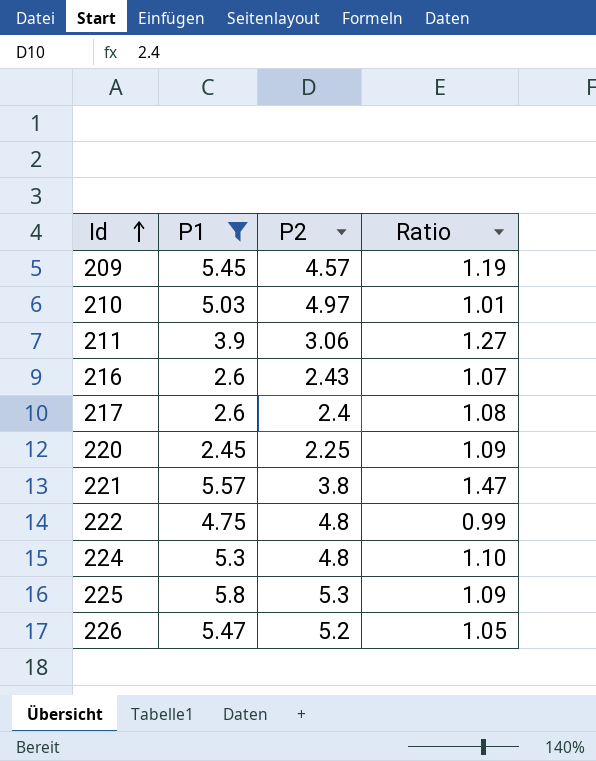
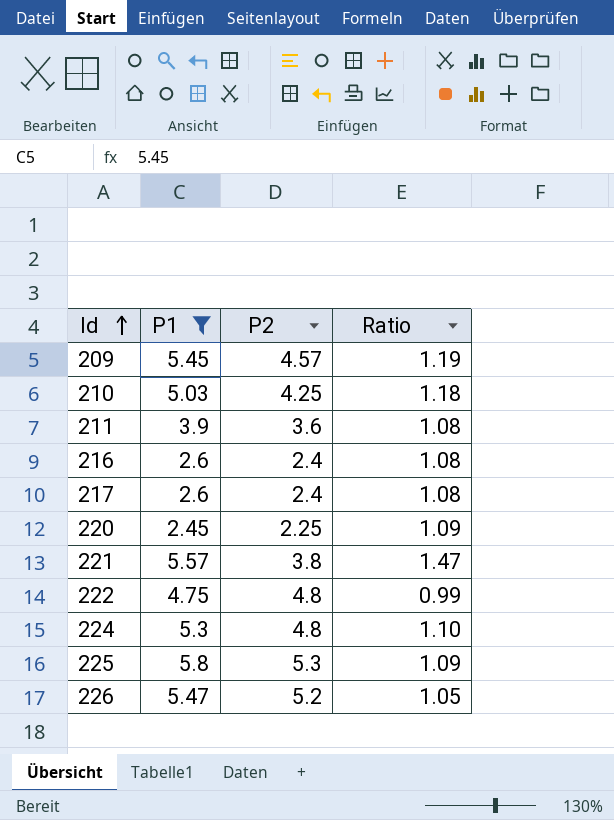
210 | P2: 4.97 -> 4.25
210 | Ratio: 1.01 -> 1.18
211 | P2: 3.06 -> 3.6
211 | Ratio: 1.27 -> 1.08
216 | P2: 2.43 -> 2.4
216 | Ratio: 1.07 -> 1.08

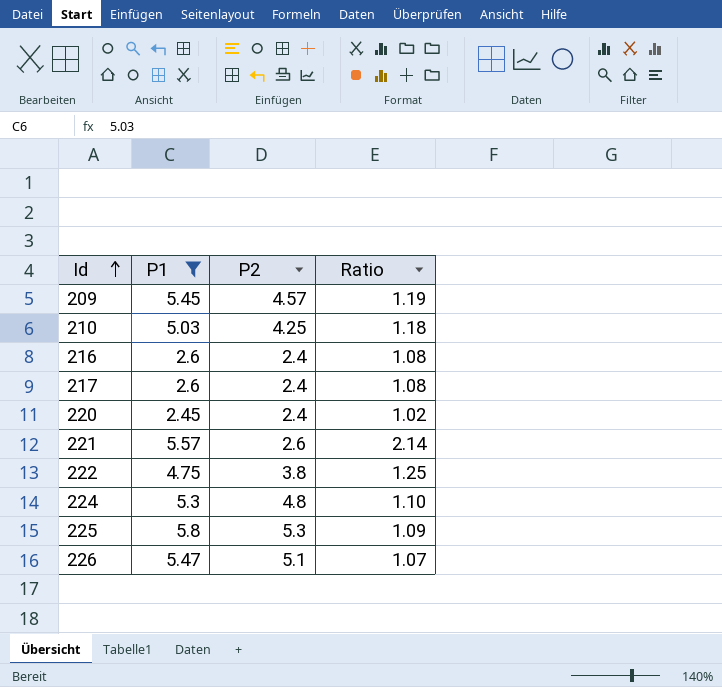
row 211: 3.9 | 3.6 | 1.08 -> none
220 | P2: 2.25 -> 2.4
220 | Ratio: 1.09 -> 1.02
221 | P2: 3.8 -> 2.6
221 | Ratio: 1.47 -> 2.14
222 | P2: 4.8 -> 3.8
222 | Ratio: 0.99 -> 1.25
226 | P2: 5.2 -> 5.1
226 | Ratio: 1.05 -> 1.07

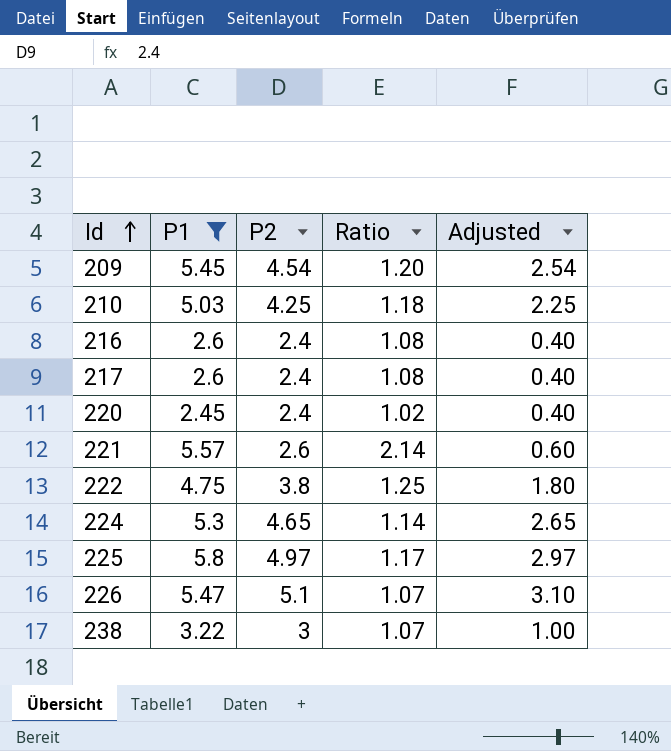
column Adjusted | formula: none -> [P2] - 2
209 | P2: 4.57 -> 4.54
209 | Ratio: 1.19 -> 1.20
224 | P2: 4.8 -> 4.65
224 | Ratio: 1.10 -> 1.14
225 | P2: 5.3 -> 4.97
225 | Ratio: 1.09 -> 1.17
row 238: none -> 3.22 | 3 | 1.07 | 1.00

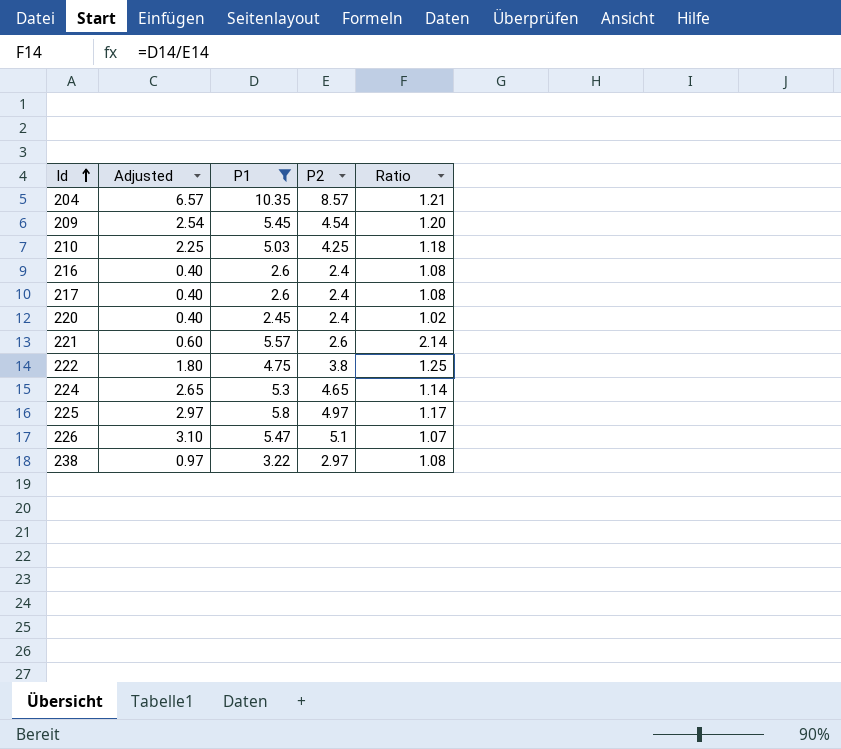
column Adjusted | position: 5 -> 2
row 204: none -> 6.57 | 10.35 | 8.57 | 1.21
238 | Adjusted: 1.00 -> 0.97
238 | P2: 3 -> 2.97
238 | Ratio: 1.07 -> 1.08

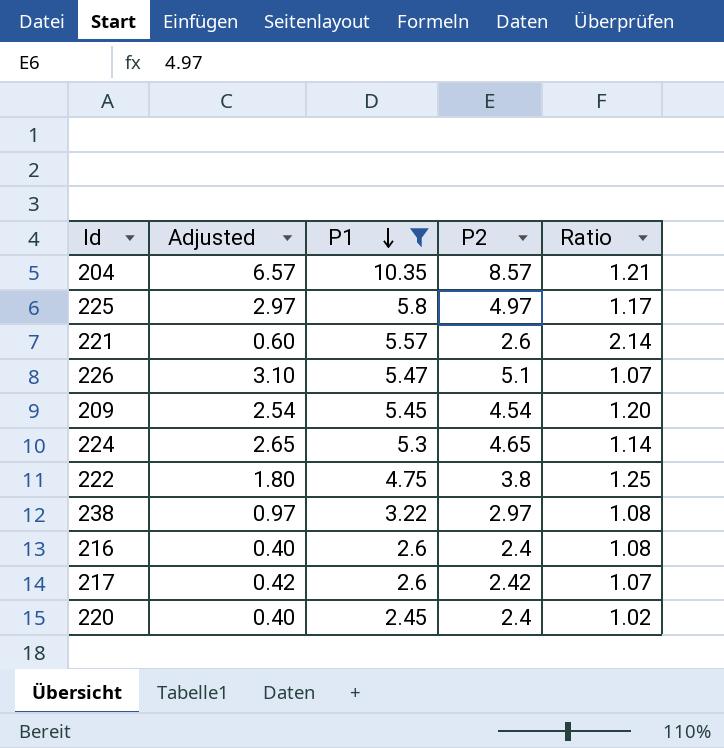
row order: Id ascending -> P1 descending
row 210: 2.25 | 5.03 | 4.25 | 1.18 -> none
217 | Adjusted: 0.40 -> 0.42
217 | P2: 2.4 -> 2.42
217 | Ratio: 1.08 -> 1.07

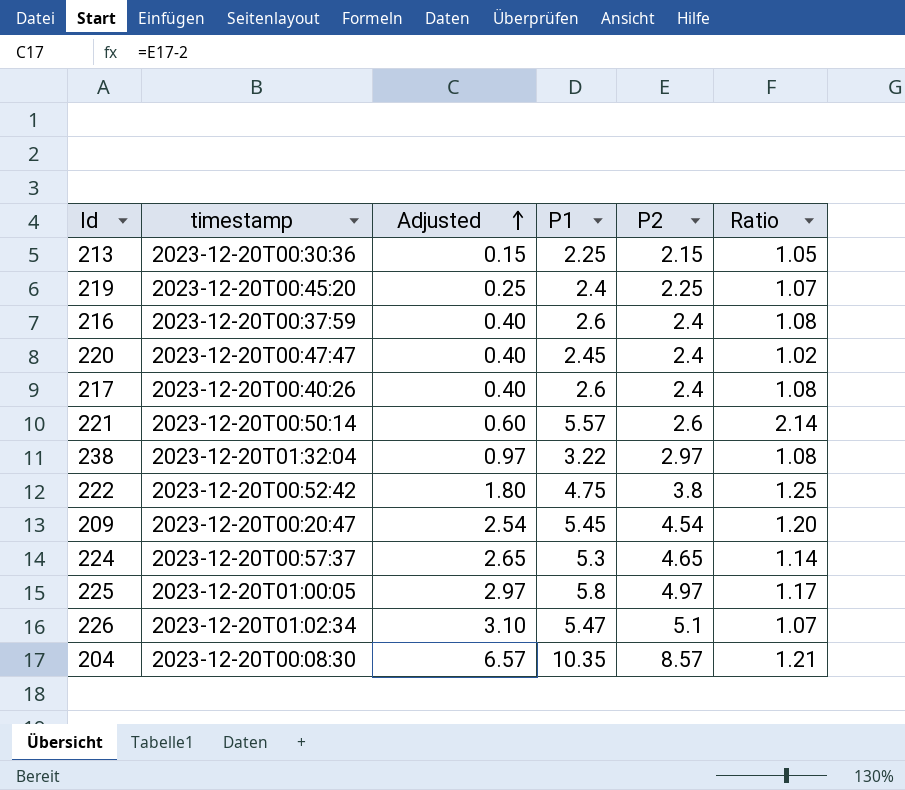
filter: P1 >= 2.45 -> none
row order: P1 descending -> Adjusted ascending
column timestamp | position: none -> 2
217 | Adjusted: 0.42 -> 0.40
217 | P2: 2.42 -> 2.4
217 | Ratio: 1.07 -> 1.08

